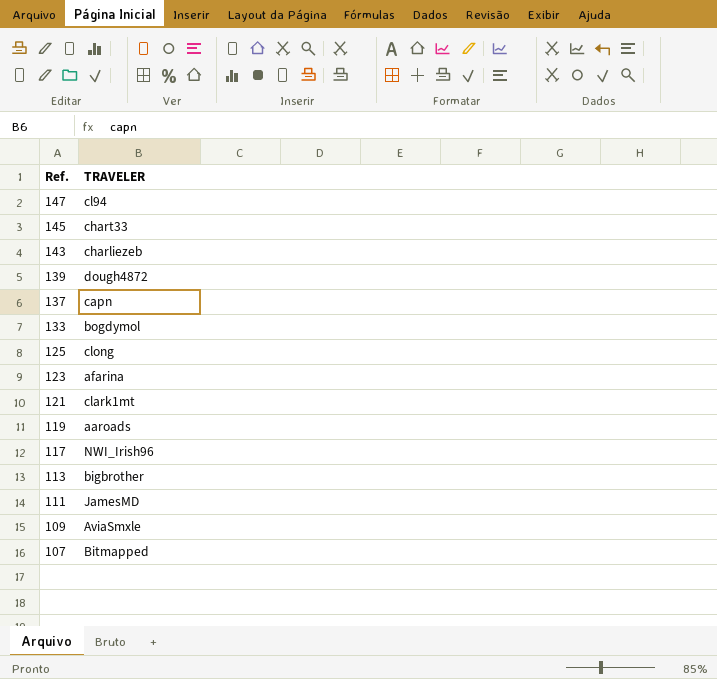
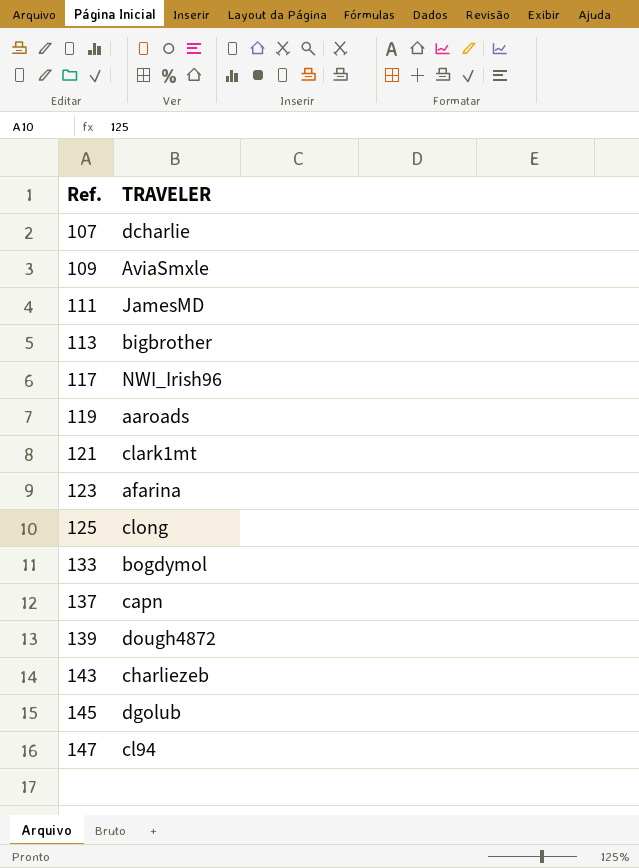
row order: Ref. descending -> Ref. ascending
107 | TRAVELER: Bitmapped -> dcharlie
145 | TRAVELER: chart33 -> dgolub

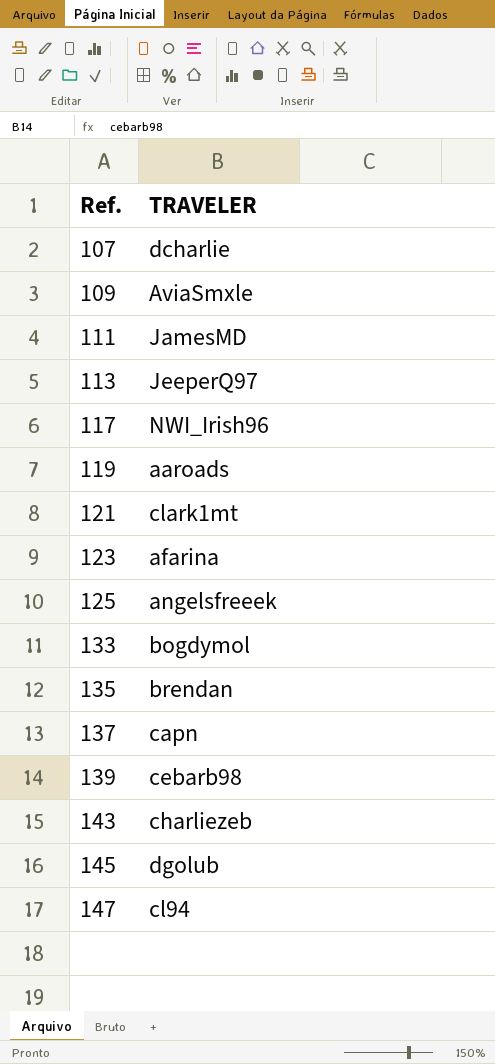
113 | TRAVELER: bigbrother -> JeeperQ97
125 | TRAVELER: clong -> angelsfreeek
row 135: none -> brendan
139 | TRAVELER: dough4872 -> cebarb98

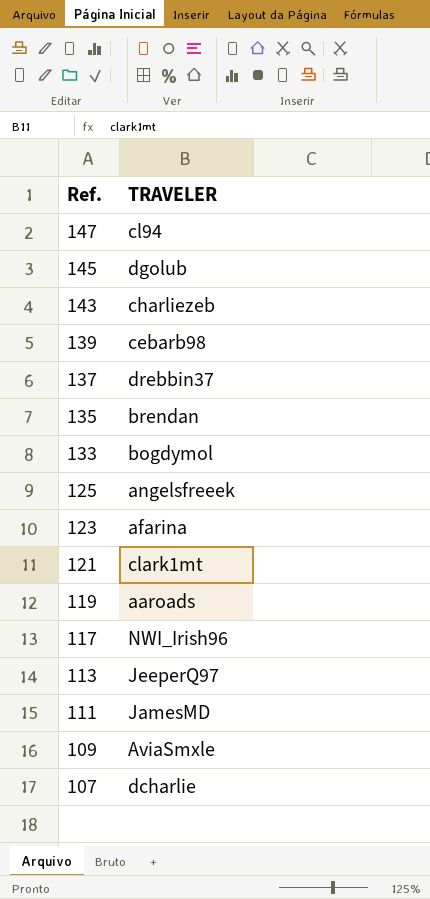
row order: Ref. ascending -> Ref. descending
137 | TRAVELER: capn -> drebbin37

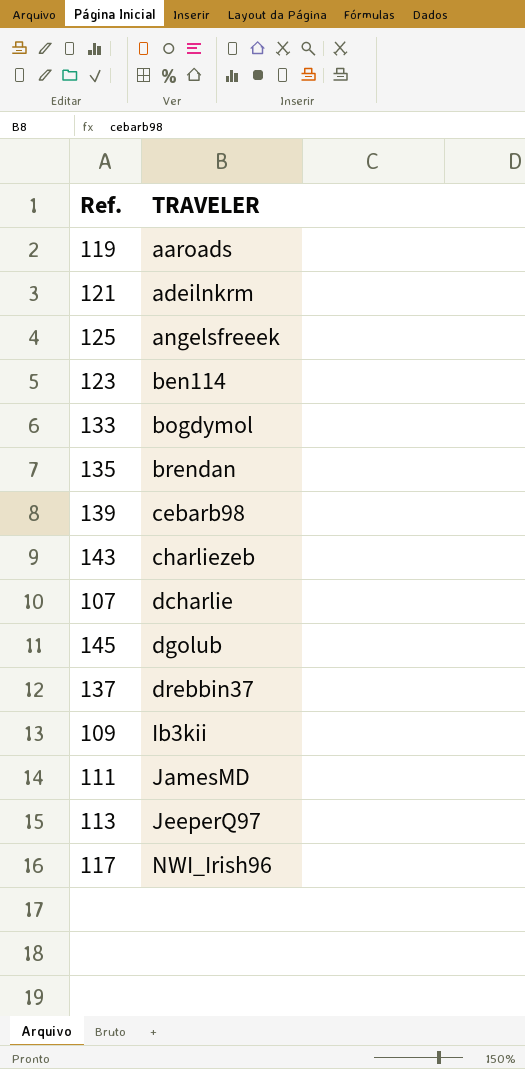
row order: Ref. descending -> TRAVELER ascending
row 147: cl94 -> none
121 | TRAVELER: clark1mt -> adeilnkrm
123 | TRAVELER: afarina -> ben114
109 | TRAVELER: AviaSmxle -> Ib3kii

